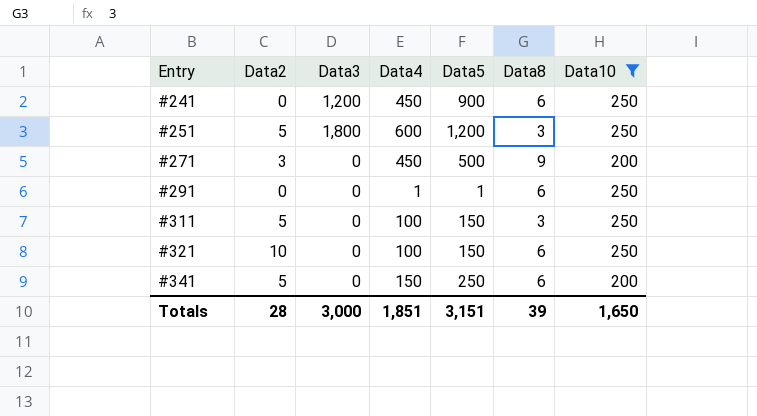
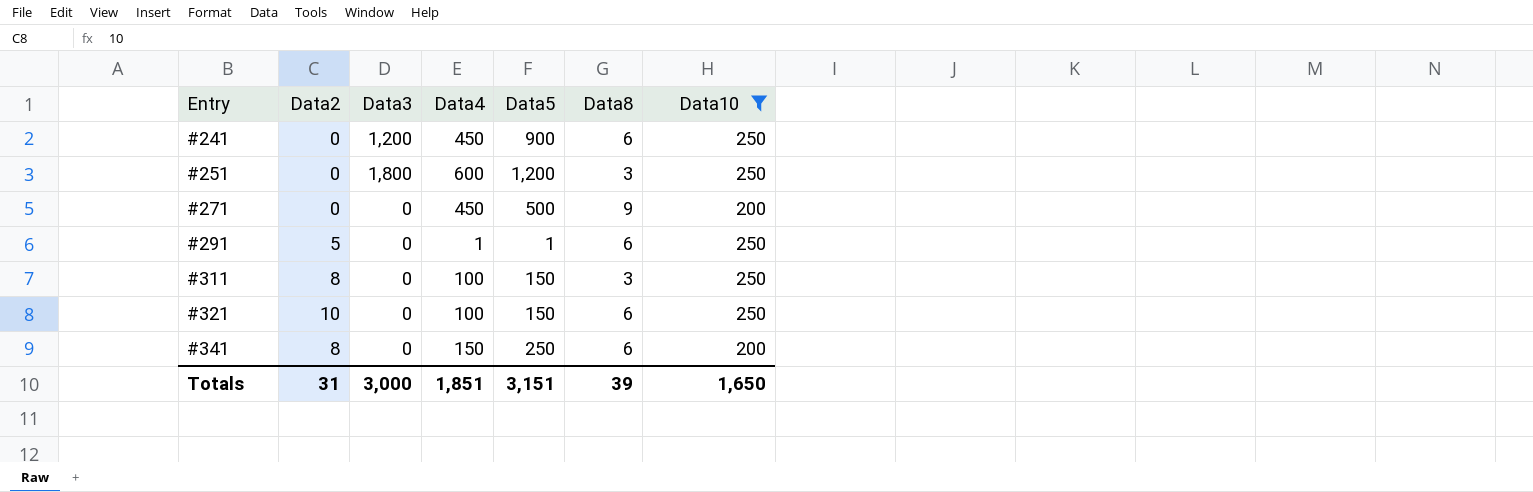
#251 | Data2: 5 -> 0
#271 | Data2: 3 -> 0
#291 | Data2: 0 -> 5
#311 | Data2: 5 -> 8
#341 | Data2: 5 -> 8
Totals | Data2: 28 -> 31

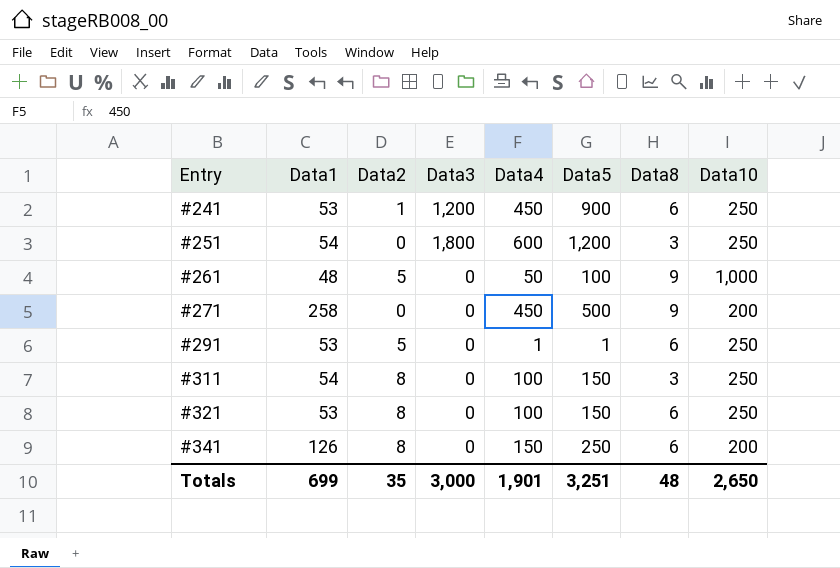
filter: Data10 != 1,000 -> none
column Data1 | position: none -> 2
#241 | Data2: 0 -> 1
#321 | Data2: 10 -> 8
Totals | Data2: 31 -> 35
Totals | Data4: 1,851 -> 1,901
Totals | Data5: 3,151 -> 3,251
Totals | Data8: 39 -> 48
Totals | Data10: 1,650 -> 2,650

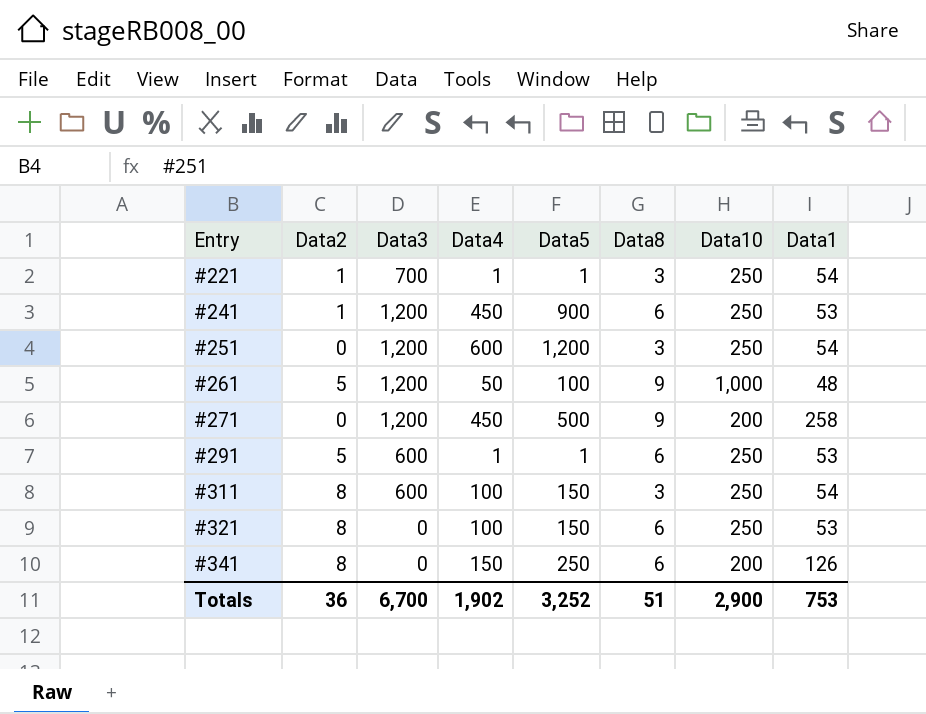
column Data1 | position: 2 -> 8
row #221: none -> 1 | 700 | 1 | 1 | 3 | 250 | 54
#251 | Data3: 1,800 -> 1,200
#261 | Data3: 0 -> 1,200
#271 | Data3: 0 -> 1,200
#291 | Data3: 0 -> 600
#311 | Data3: 0 -> 600
Totals | Data2: 35 -> 36
Totals | Data3: 3,000 -> 6,700
Totals | Data4: 1,901 -> 1,902
Totals | Data5: 3,251 -> 3,252
Totals | Data8: 48 -> 51
Totals | Data10: 2,650 -> 2,900
Totals | Data1: 699 -> 753

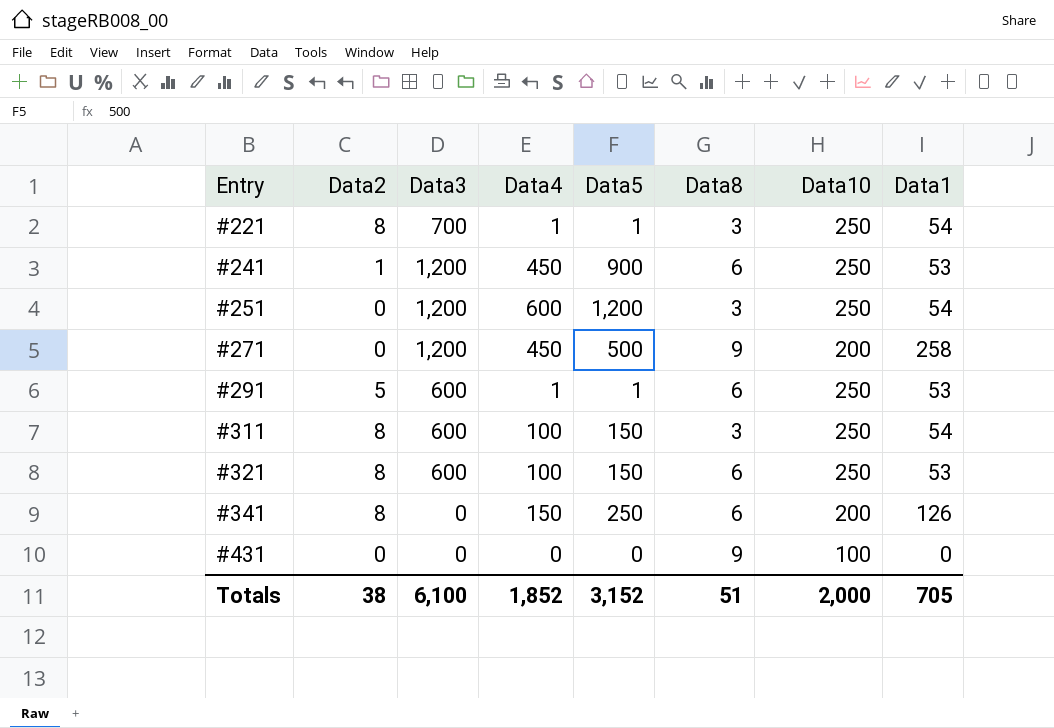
row #261: 5 | 1,200 | 50 | 100 | 9 | 1,000 | 48 -> none
#221 | Data2: 1 -> 8
#321 | Data3: 0 -> 600
row #431: none -> 0 | 0 | 0 | 0 | 9 | 100 | 0
Totals | Data2: 36 -> 38
Totals | Data3: 6,700 -> 6,100
Totals | Data4: 1,902 -> 1,852
Totals | Data5: 3,252 -> 3,152
Totals | Data10: 2,900 -> 2,000
Totals | Data1: 753 -> 705

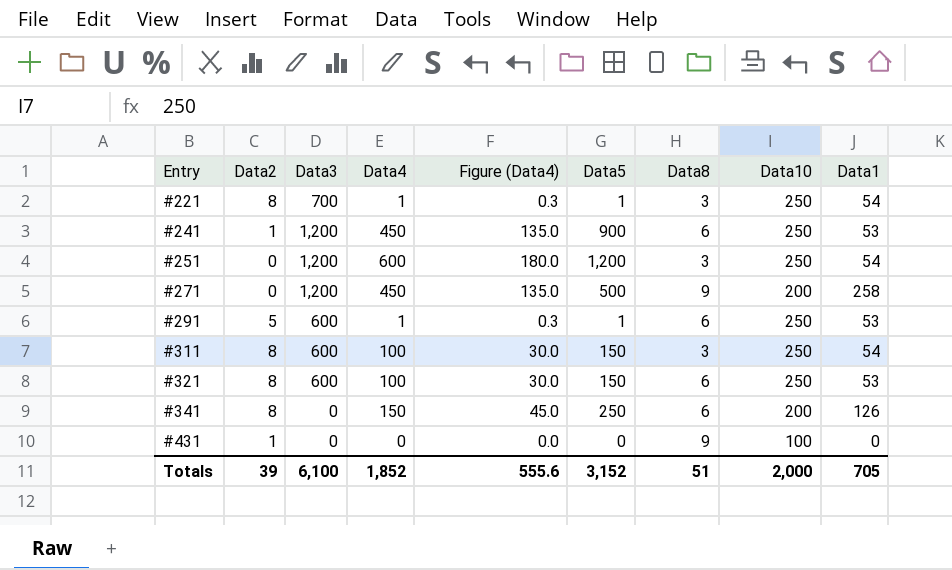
column Figure (Data4) | formula: none -> [Data4] * 0.3
#431 | Data2: 0 -> 1
Totals | Data2: 38 -> 39

